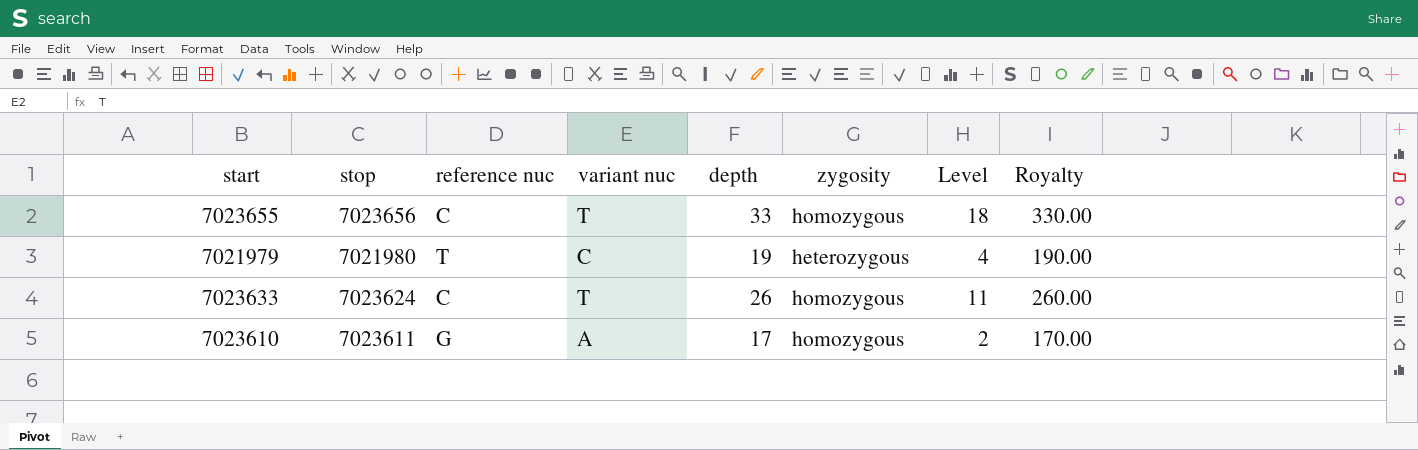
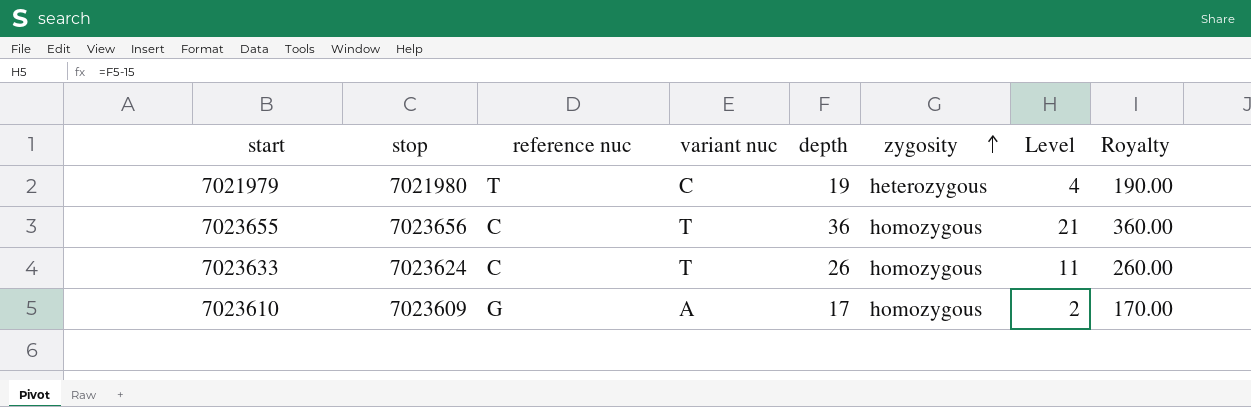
row order: none -> zygosity ascending
7023655 | depth: 33 -> 36
7023655 | Level: 18 -> 21
7023655 | Royalty: 330.00 -> 360.00
7023610 | stop: 7023611 -> 7023609

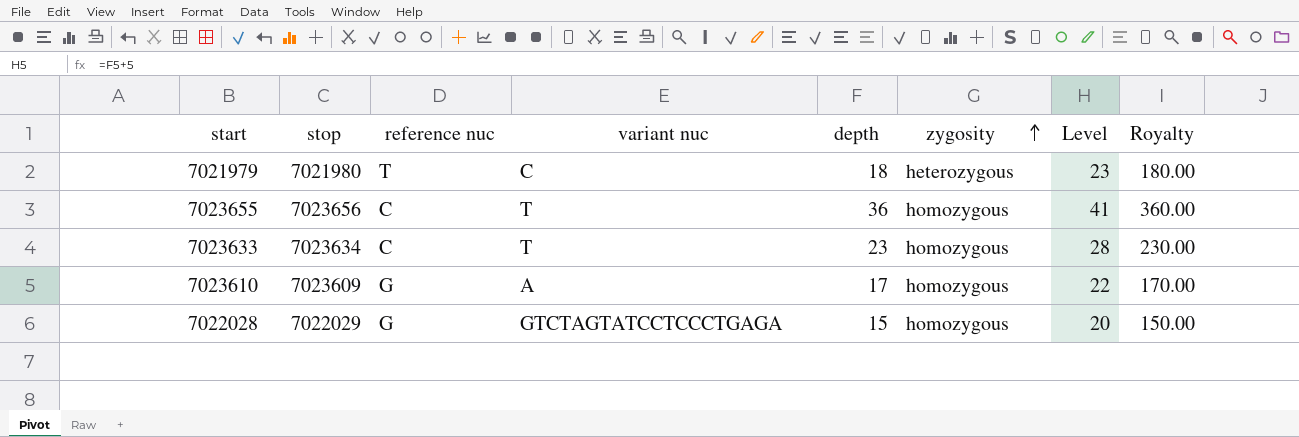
column Level | formula: [depth] - 15 -> [depth] + 5
7021979 | depth: 19 -> 18
7021979 | Royalty: 190.00 -> 180.00
7023633 | stop: 7023624 -> 7023634
7023633 | depth: 26 -> 23
7023633 | Royalty: 260.00 -> 230.00
row 7022028: none -> 7022029 | G | GTCTAGTATCCTCCCTGAGA | 15 | homozygous | 20 | 150.00

